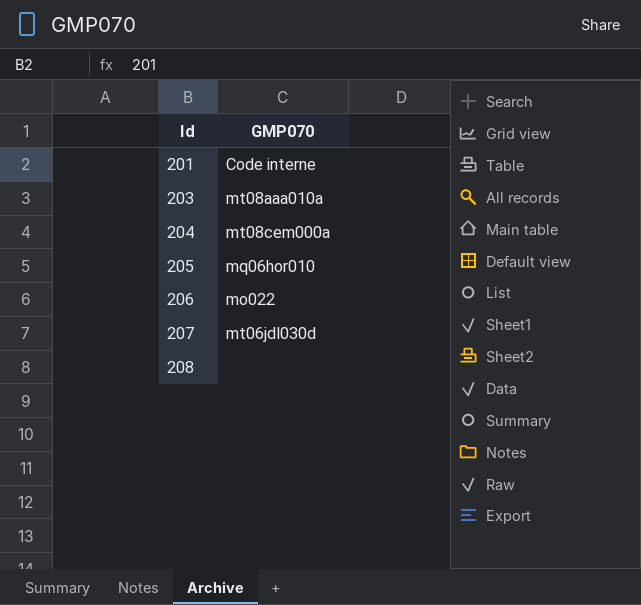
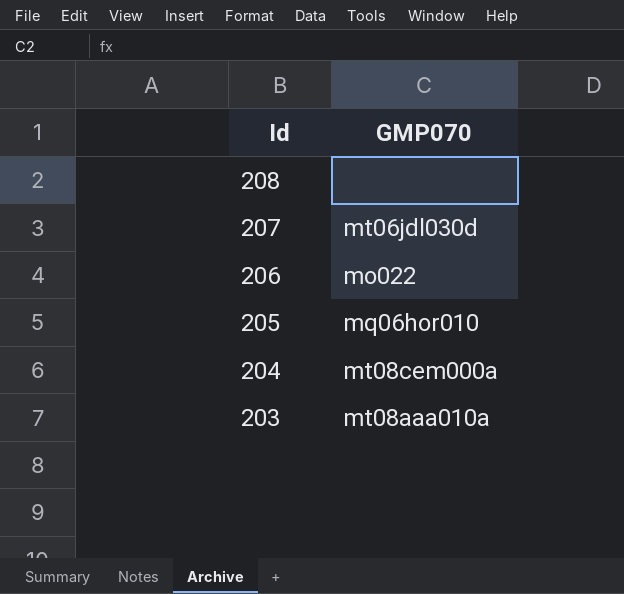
row order: Id ascending -> Id descending
row 201: Code interne -> none

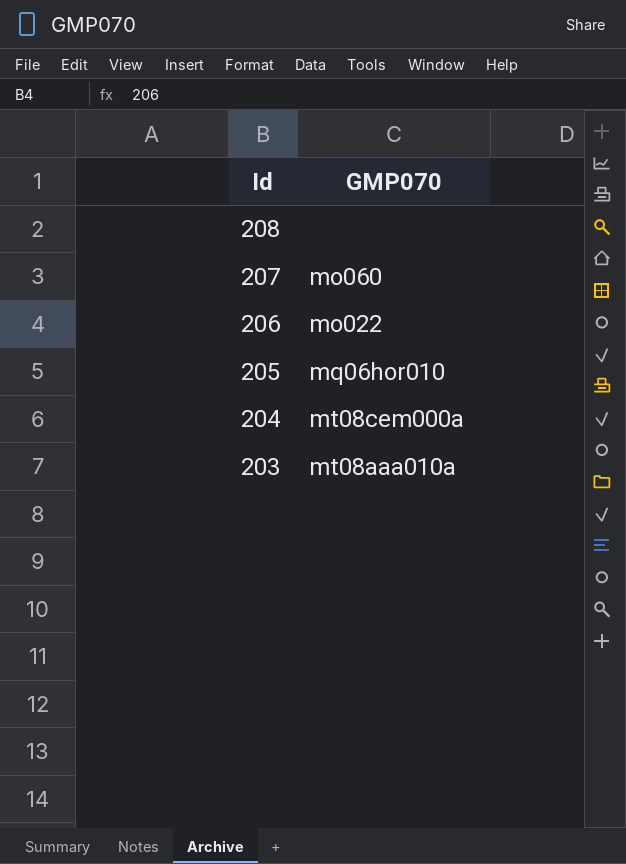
207 | GMP070: mt06jdl030d -> mo060

